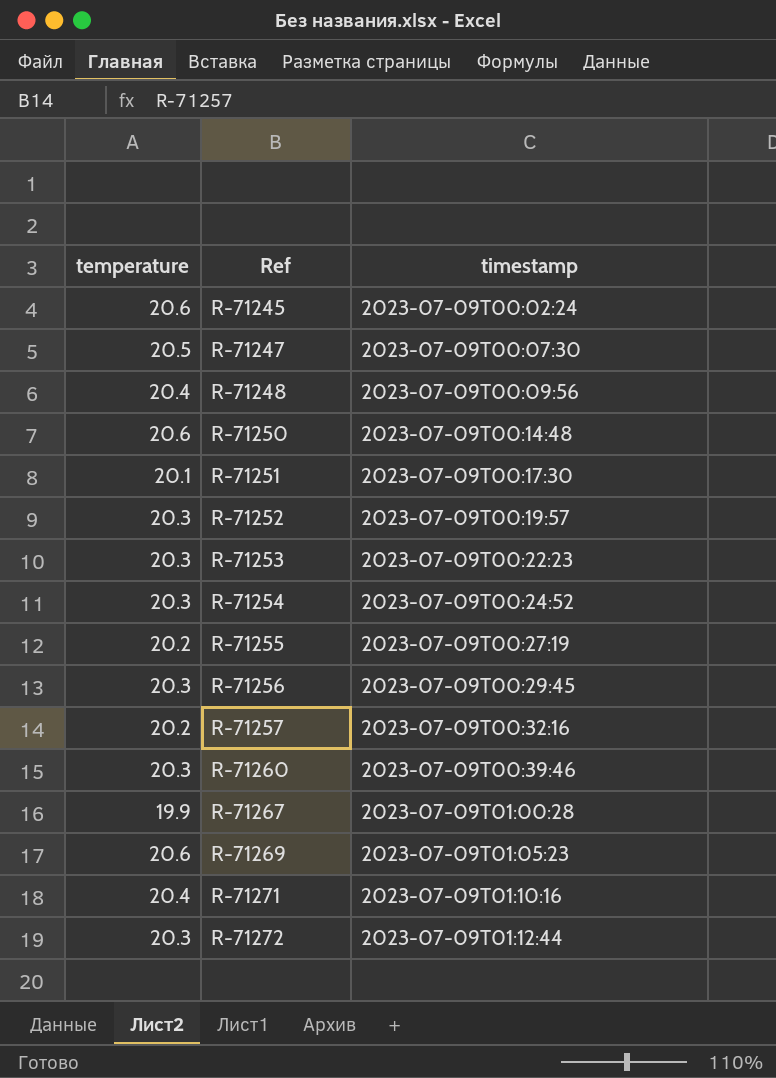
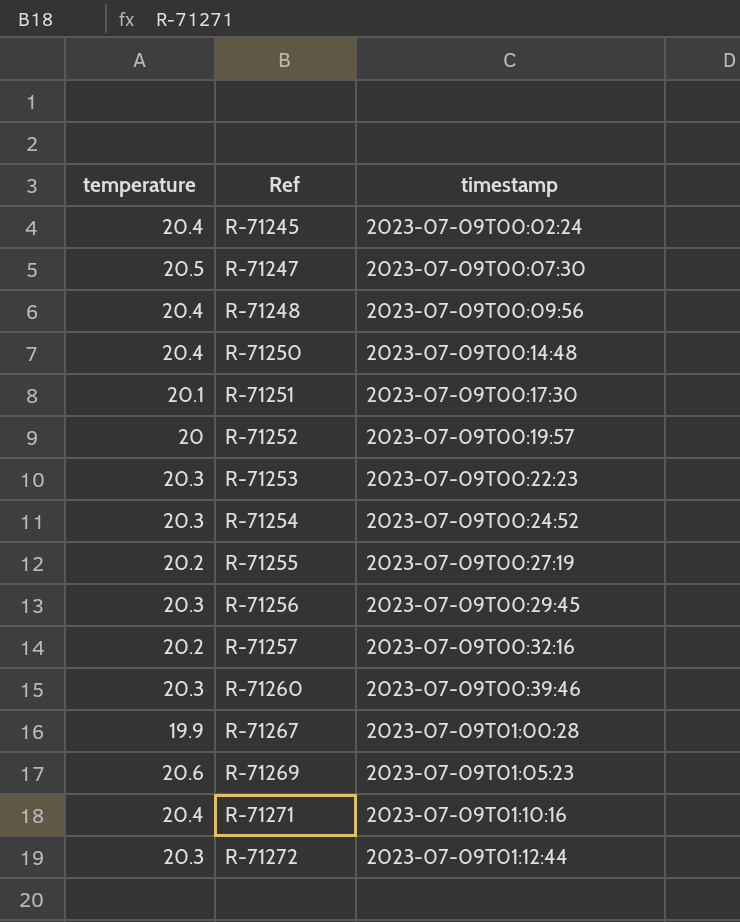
R-71245 | temperature: 20.6 -> 20.4
R-71250 | temperature: 20.6 -> 20.4
R-71252 | temperature: 20.3 -> 20

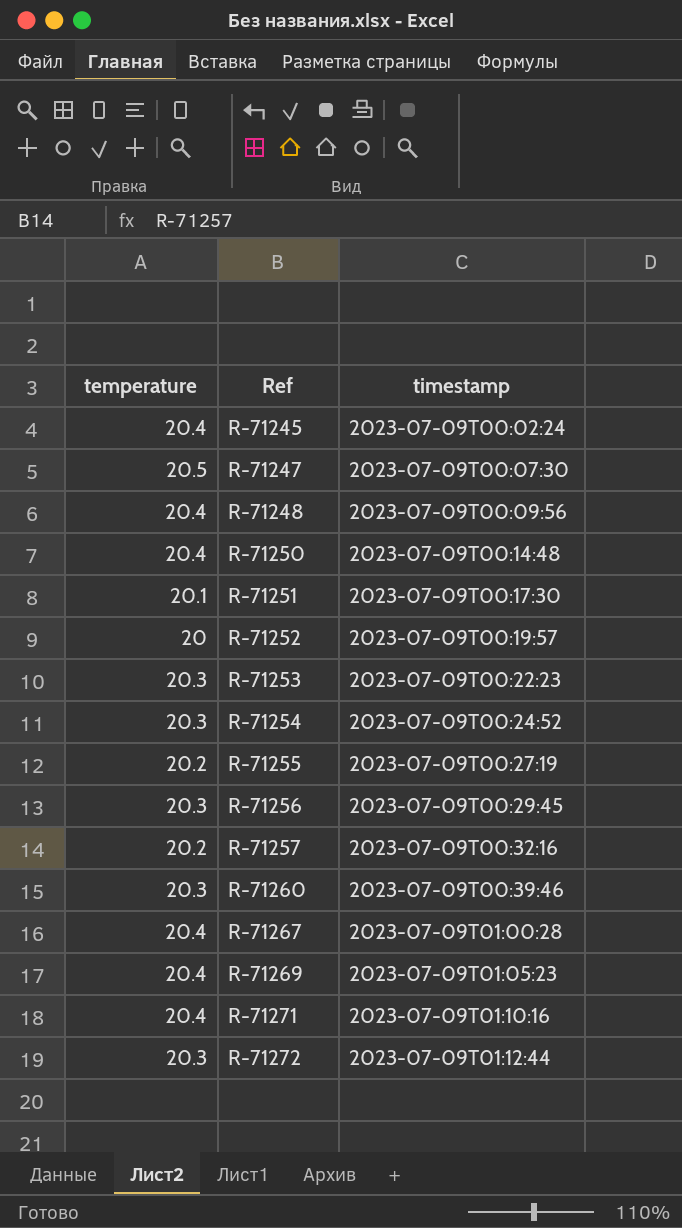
R-71267 | temperature: 19.9 -> 20.4
R-71269 | temperature: 20.6 -> 20.4

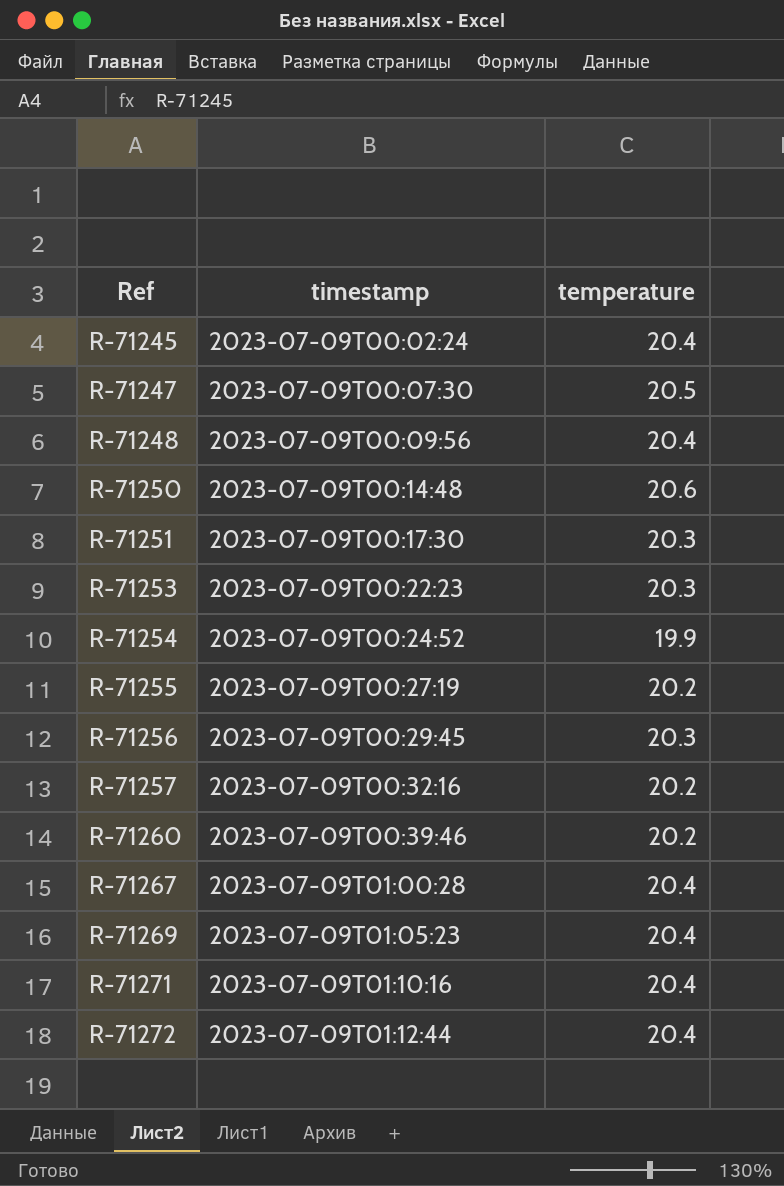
column temperature | position: 1 -> 3
row R-71252: 20 | 2023-07-09T00:19:57 -> none
R-71250 | temperature: 20.4 -> 20.6
R-71251 | temperature: 20.1 -> 20.3
R-71254 | temperature: 20.3 -> 19.9
R-71260 | temperature: 20.3 -> 20.2
R-71272 | temperature: 20.3 -> 20.4

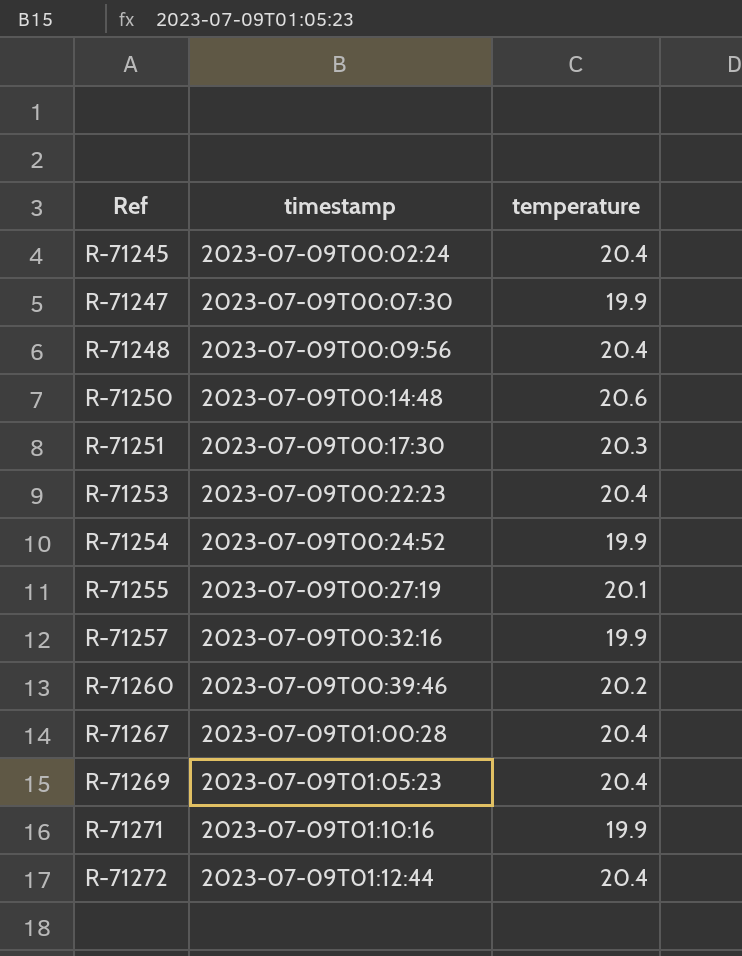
row R-71256: 2023-07-09T00:29:45 | 20.3 -> none
R-71247 | temperature: 20.5 -> 19.9
R-71253 | temperature: 20.3 -> 20.4
R-71255 | temperature: 20.2 -> 20.1
R-71257 | temperature: 20.2 -> 19.9
R-71271 | temperature: 20.4 -> 19.9

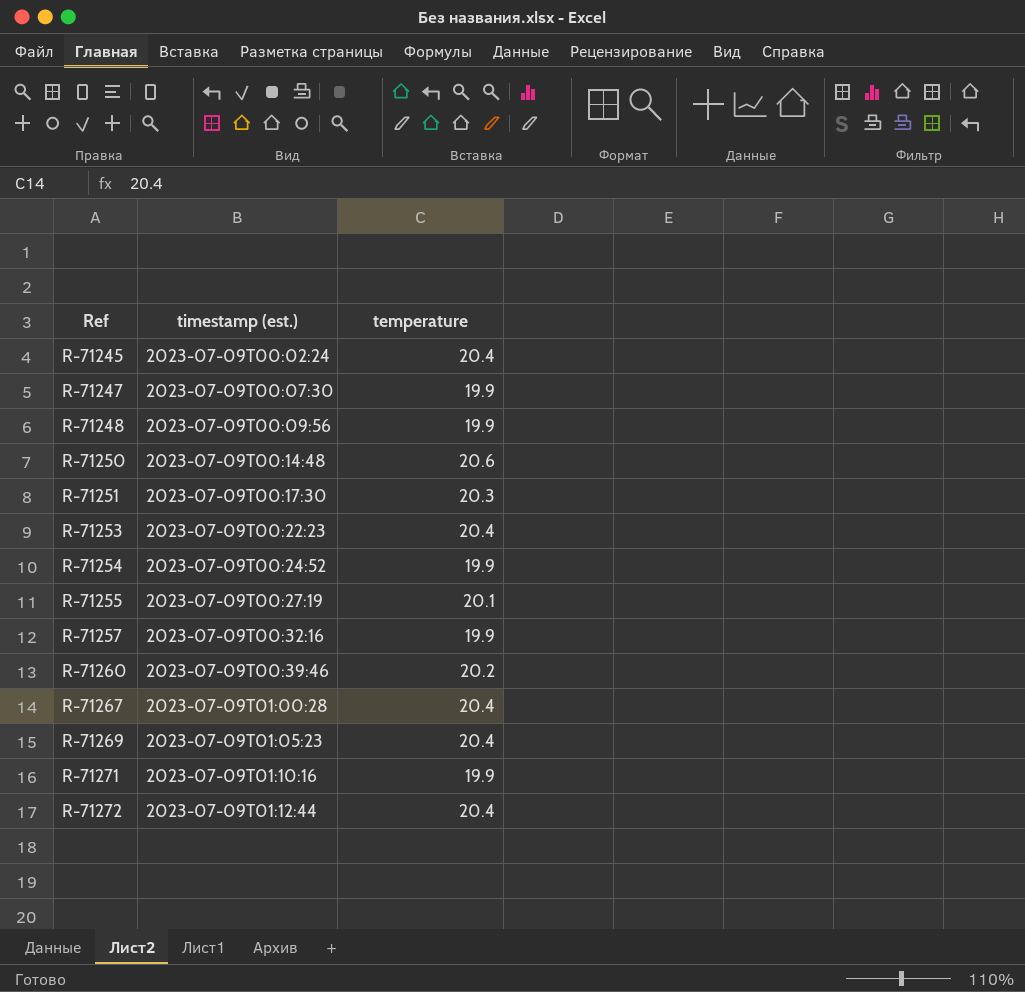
column name: timestamp -> timestamp (est.)
R-71248 | temperature: 20.4 -> 19.9

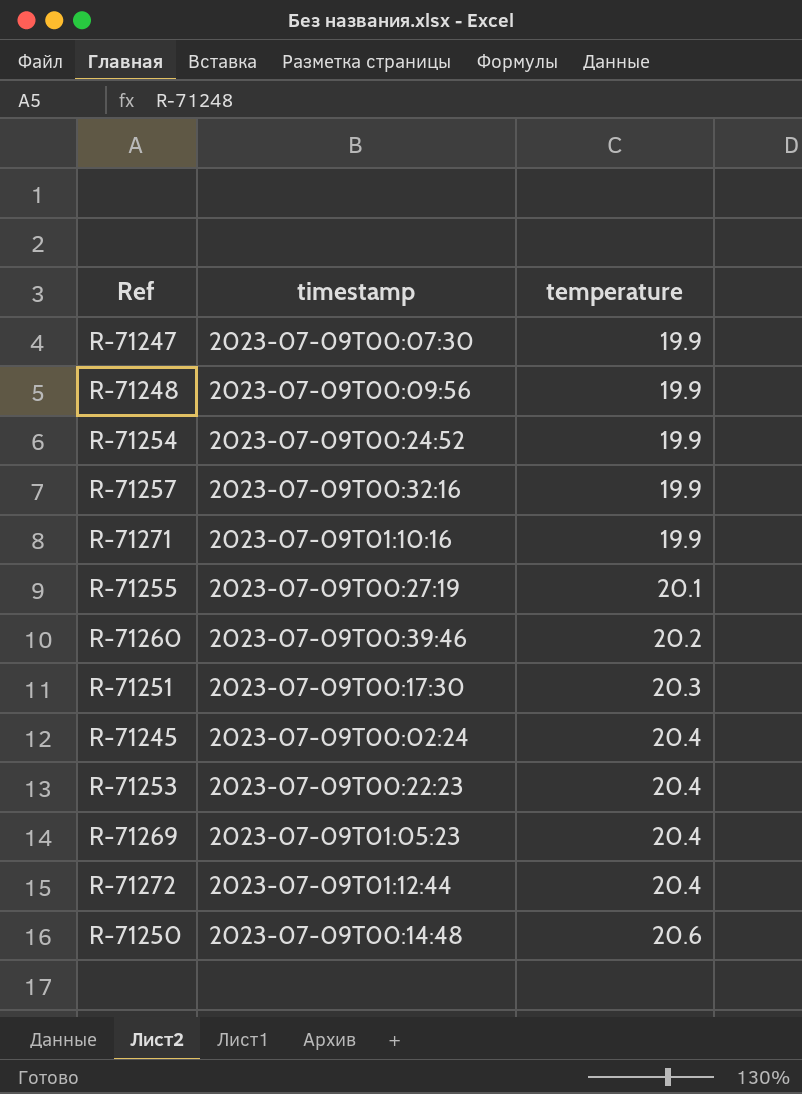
row order: Ref ascending -> temperature ascending
column name: timestamp (est.) -> timestamp
row R-71267: 2023-07-09T01:00:28 | 20.4 -> none

